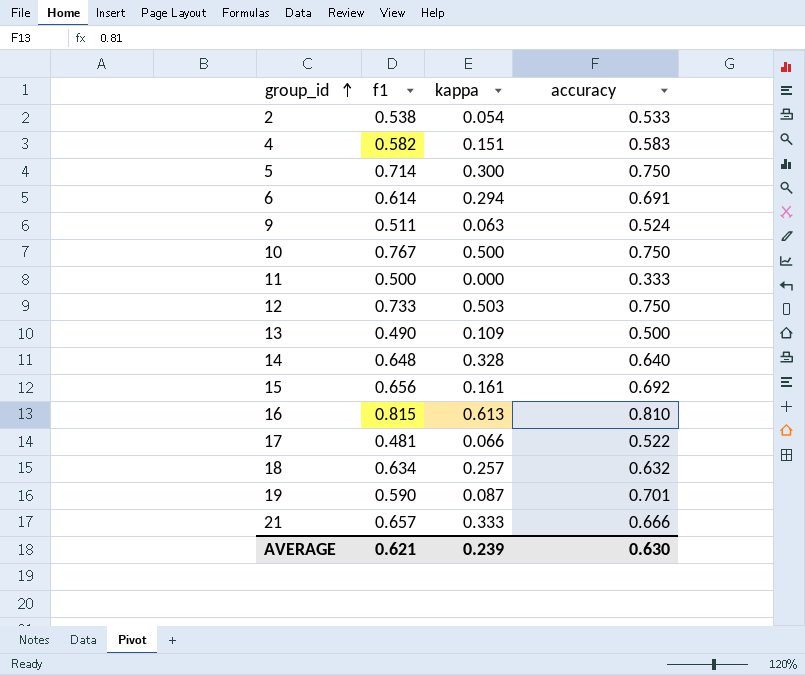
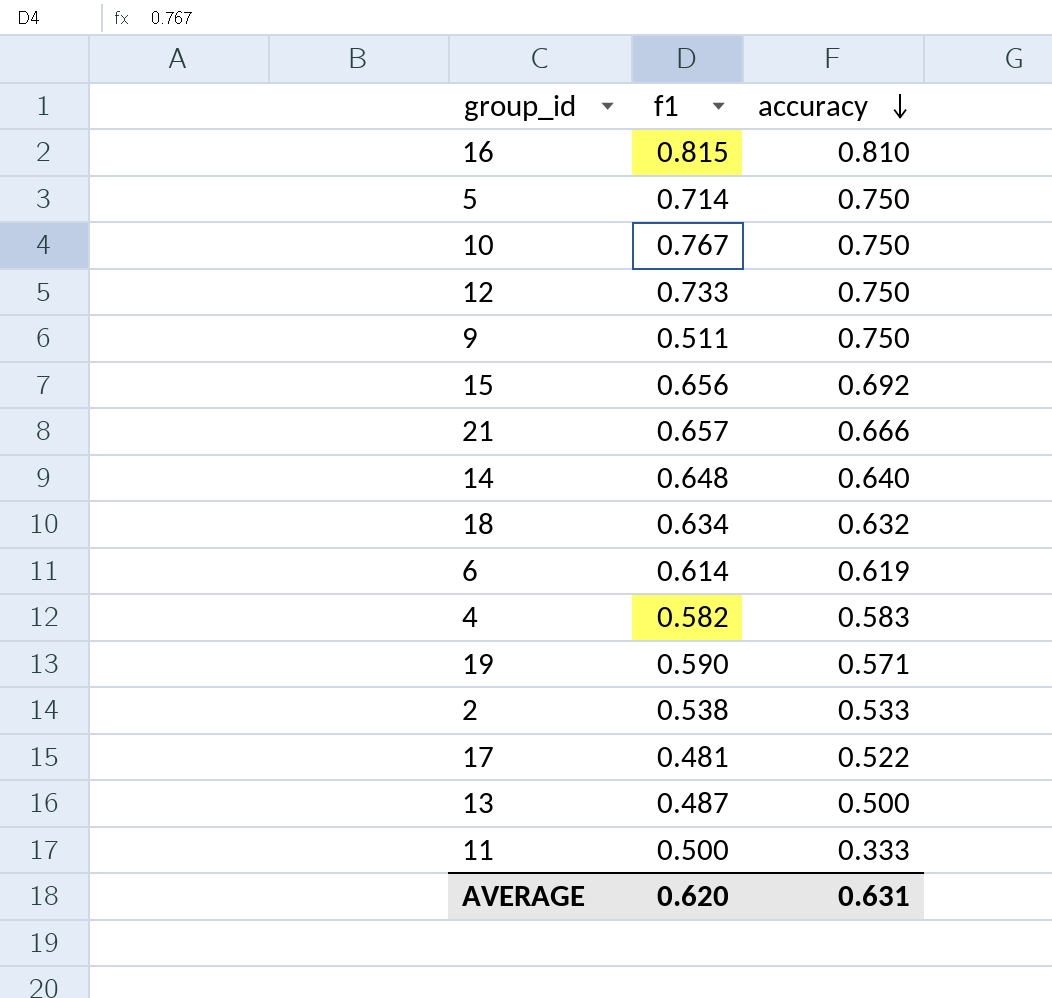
row order: group_id ascending -> accuracy descending
column kappa | position: 3 -> none
9 | accuracy: 0.524 -> 0.750
6 | accuracy: 0.691 -> 0.619
19 | accuracy: 0.701 -> 0.571
13 | f1: 0.490 -> 0.487
AVERAGE | f1: 0.621 -> 0.620
AVERAGE | accuracy: 0.630 -> 0.631

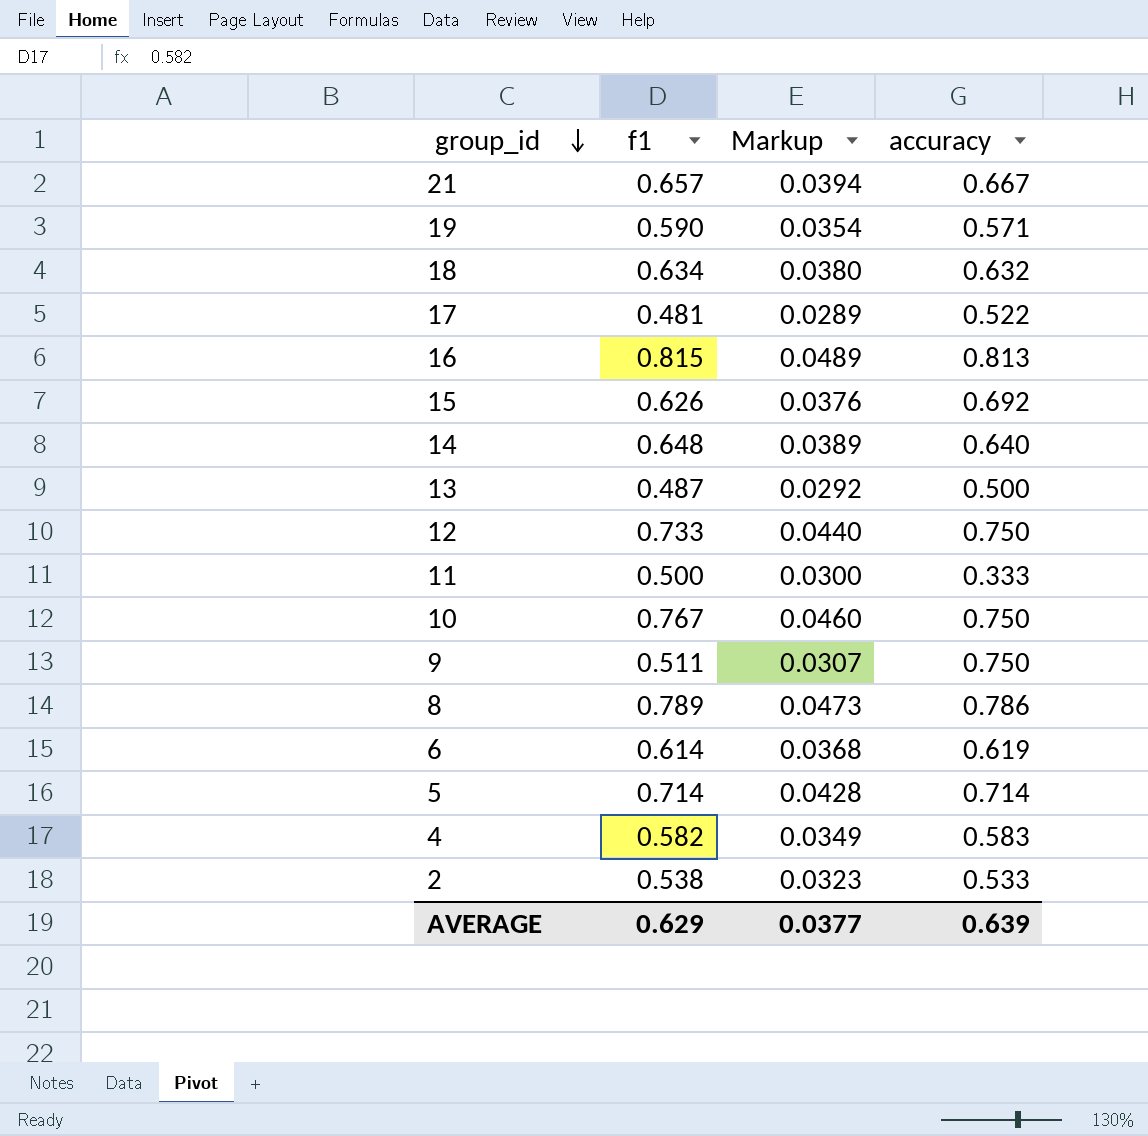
row order: accuracy descending -> group_id descending
column Markup | formula: none -> [f1] * 0.06
21 | accuracy: 0.666 -> 0.667
16 | accuracy: 0.810 -> 0.813
15 | f1: 0.656 -> 0.626
row 8: none -> 0.789 | 0.0473 | 0.786
5 | accuracy: 0.750 -> 0.714
AVERAGE | f1: 0.620 -> 0.629
AVERAGE | accuracy: 0.631 -> 0.639

